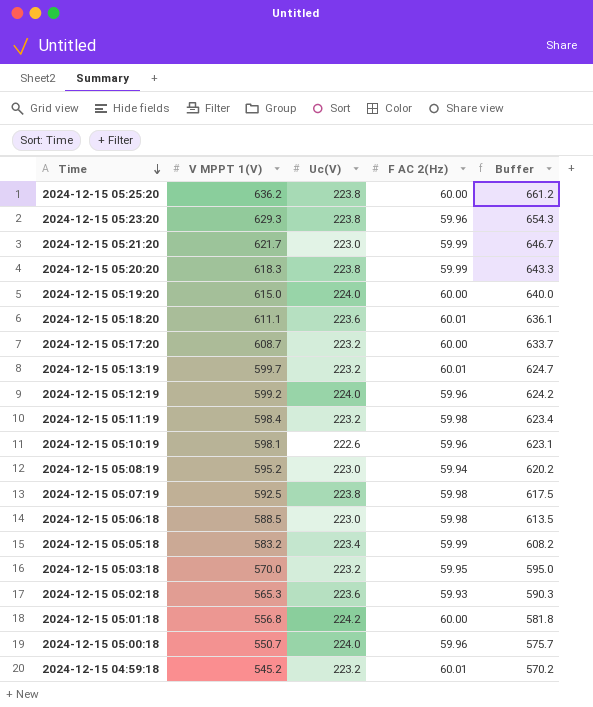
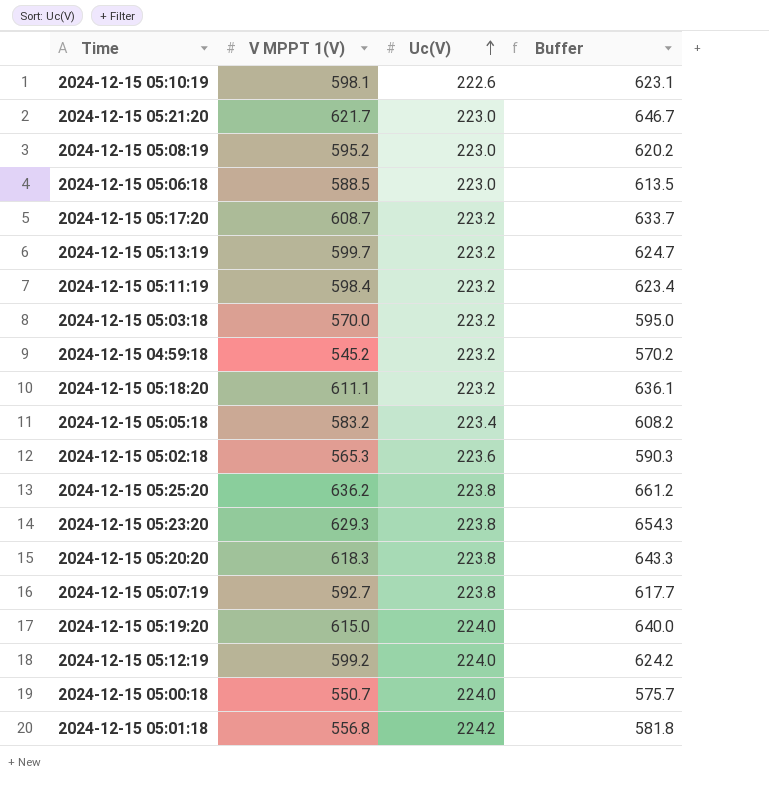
row order: Time descending -> Uc(V) ascending
column F AC 2(Hz) | position: 4 -> none
2024-12-15 05:18:20 | Uc(V): 223.6 -> 223.2
2024-12-15 05:07:19 | V MPPT 1(V): 592.5 -> 592.7
2024-12-15 05:07:19 | Buffer: 617.5 -> 617.7

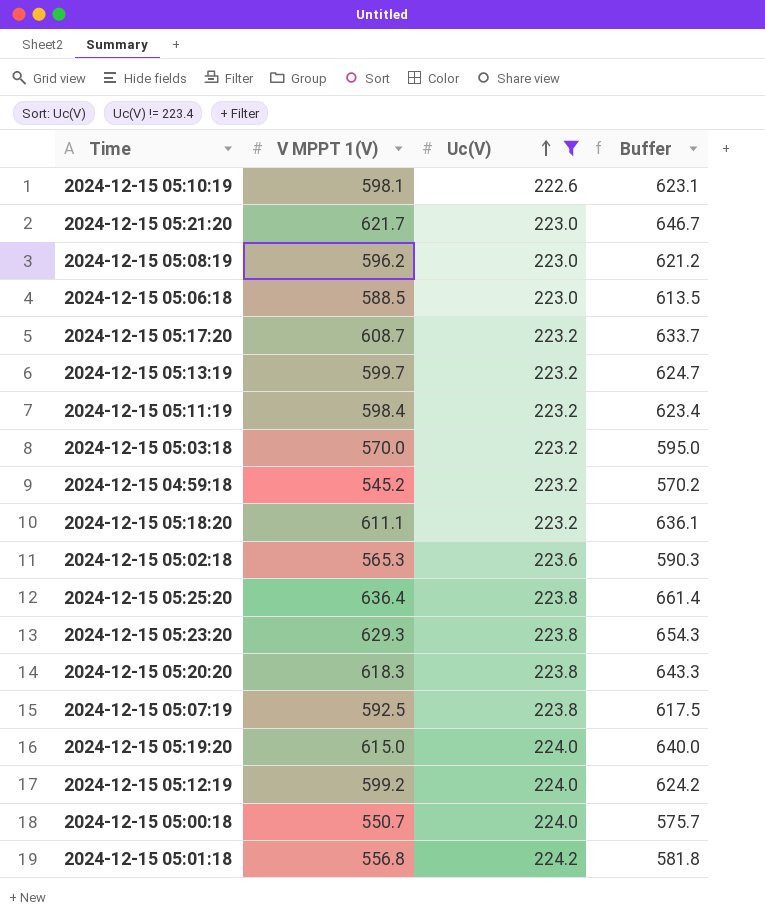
filter: none -> Uc(V) != 223.4
2024-12-15 05:08:19 | V MPPT 1(V): 595.2 -> 596.2
2024-12-15 05:08:19 | Buffer: 620.2 -> 621.2
2024-12-15 05:25:20 | V MPPT 1(V): 636.2 -> 636.4
2024-12-15 05:25:20 | Buffer: 661.2 -> 661.4
2024-12-15 05:07:19 | V MPPT 1(V): 592.7 -> 592.5
2024-12-15 05:07:19 | Buffer: 617.7 -> 617.5

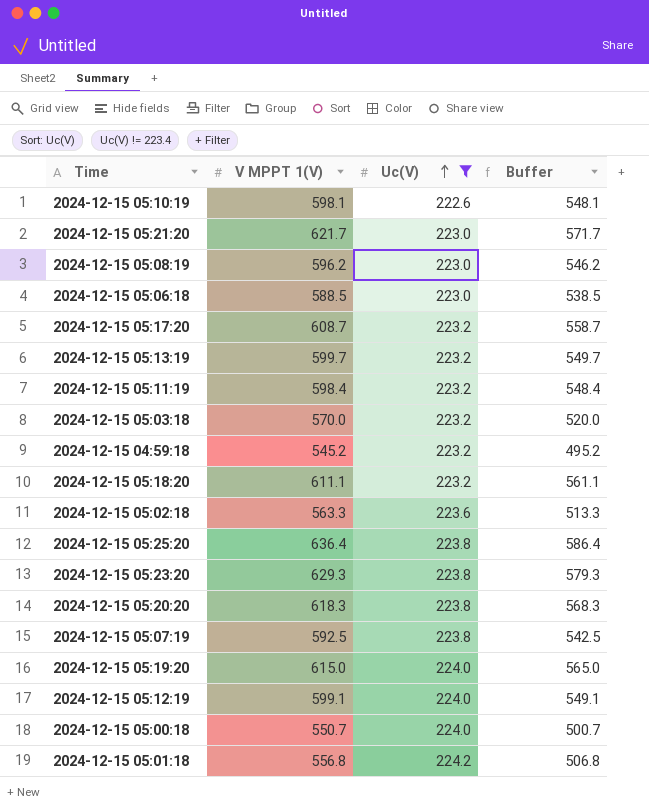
column Buffer | formula: [V MPPT 1(V)] + 25 -> [V MPPT 1(V)] - 50
2024-12-15 05:02:18 | V MPPT 1(V): 565.3 -> 563.3
2024-12-15 05:12:19 | V MPPT 1(V): 599.2 -> 599.1

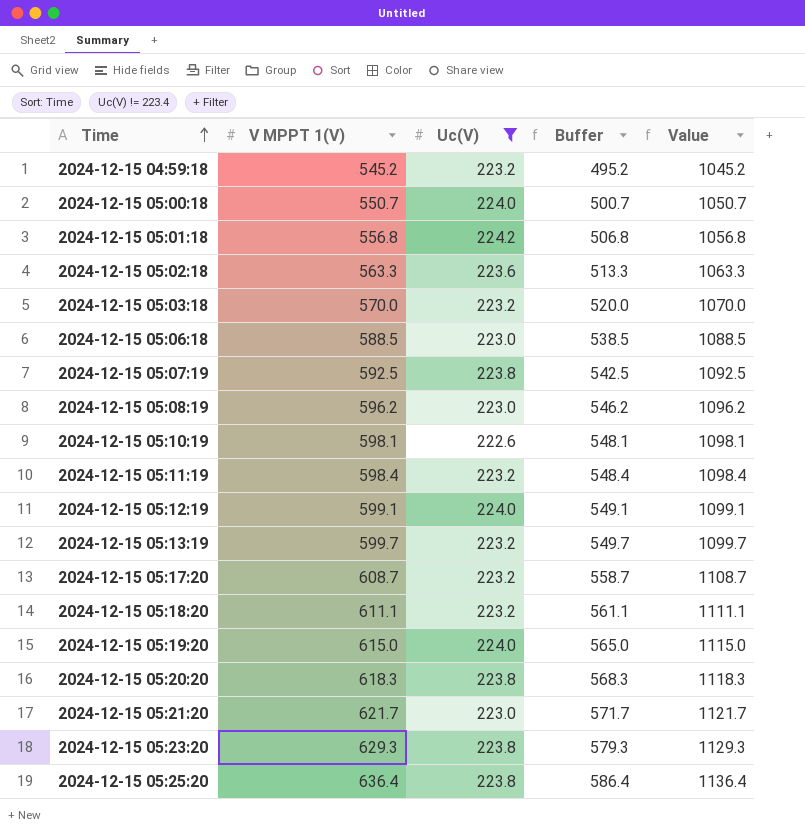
row order: Uc(V) ascending -> Time ascending
column Value | formula: none -> [V MPPT 1(V)] + 500

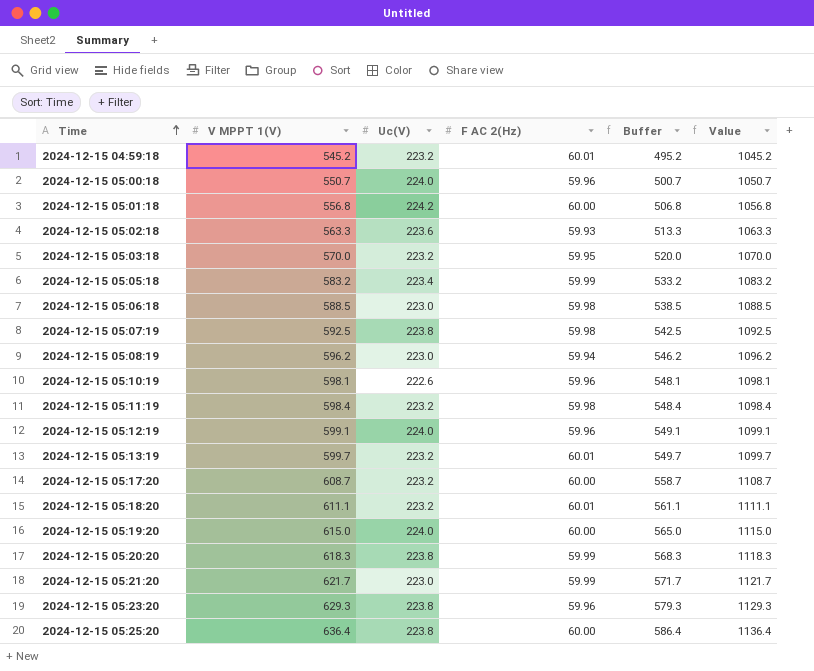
filter: Uc(V) != 223.4 -> none
column F AC 2(Hz) | position: none -> 4

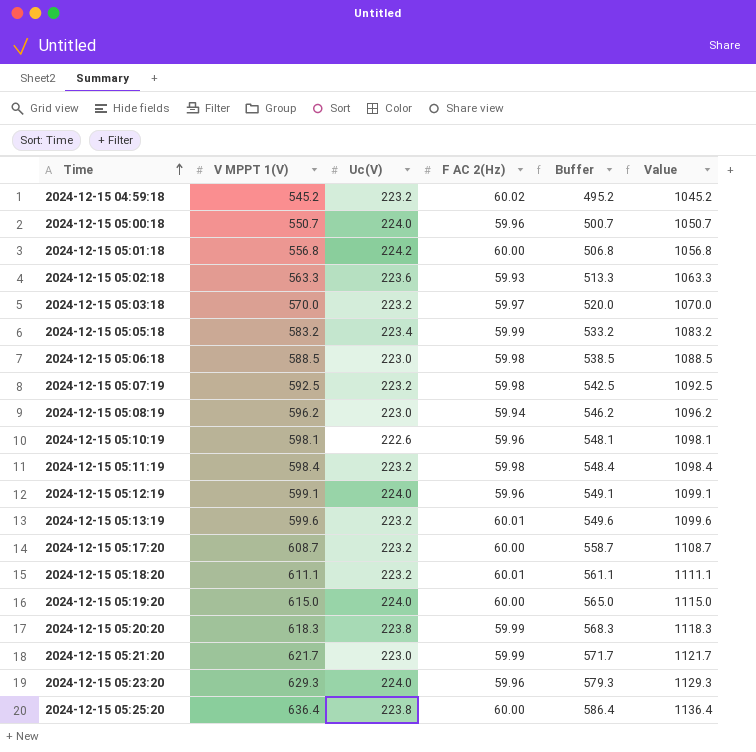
2024-12-15 04:59:18 | F AC 2(Hz): 60.01 -> 60.02
2024-12-15 05:03:18 | F AC 2(Hz): 59.95 -> 59.97
2024-12-15 05:07:19 | Uc(V): 223.8 -> 223.2
2024-12-15 05:13:19 | V MPPT 1(V): 599.7 -> 599.6
2024-12-15 05:13:19 | Buffer: 549.7 -> 549.6
2024-12-15 05:13:19 | Value: 1099.7 -> 1099.6
2024-12-15 05:23:20 | Uc(V): 223.8 -> 224.0

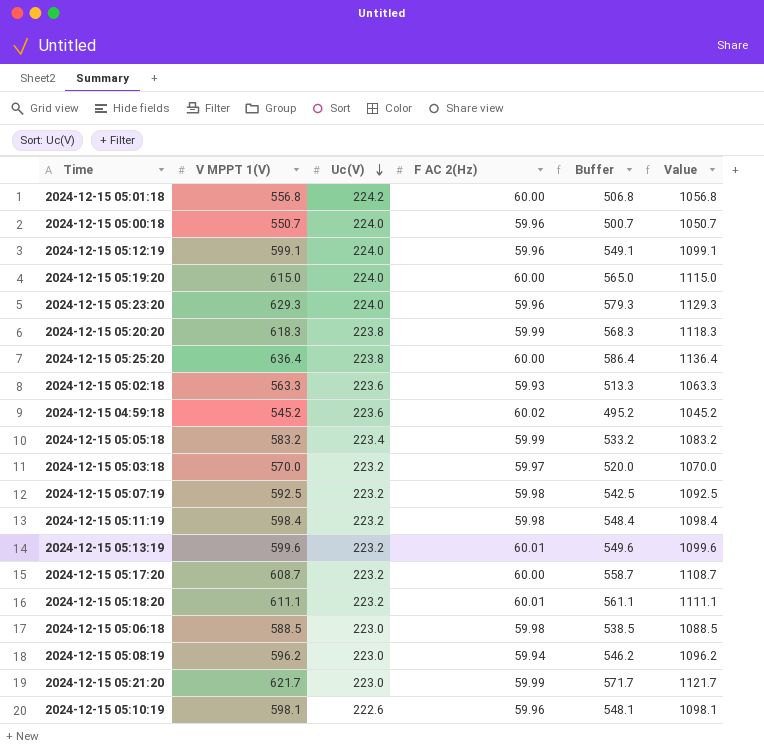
row order: Time ascending -> Uc(V) descending
2024-12-15 04:59:18 | Uc(V): 223.2 -> 223.6

